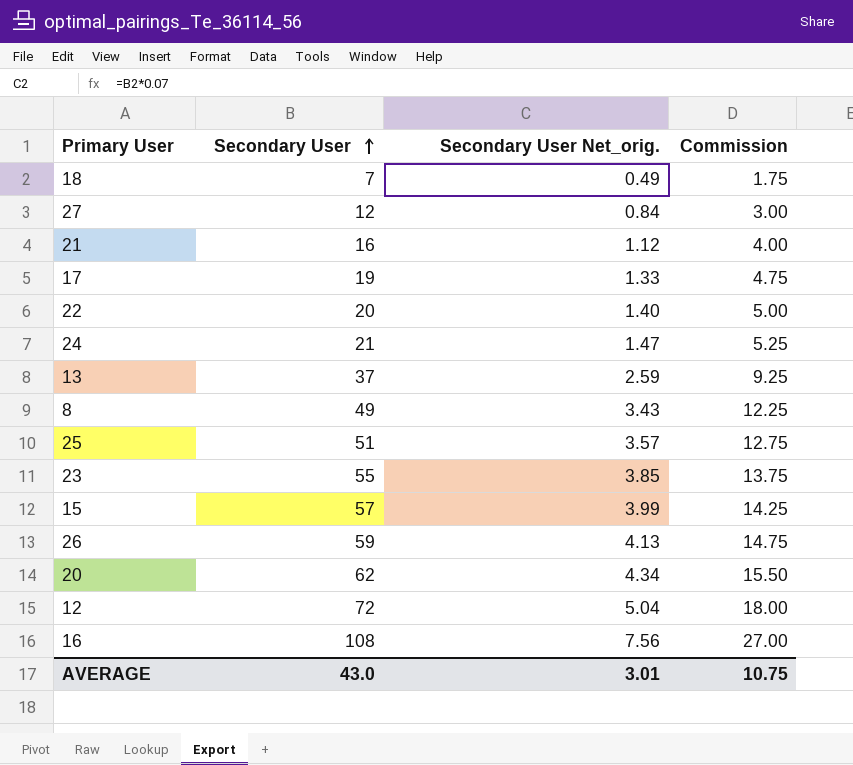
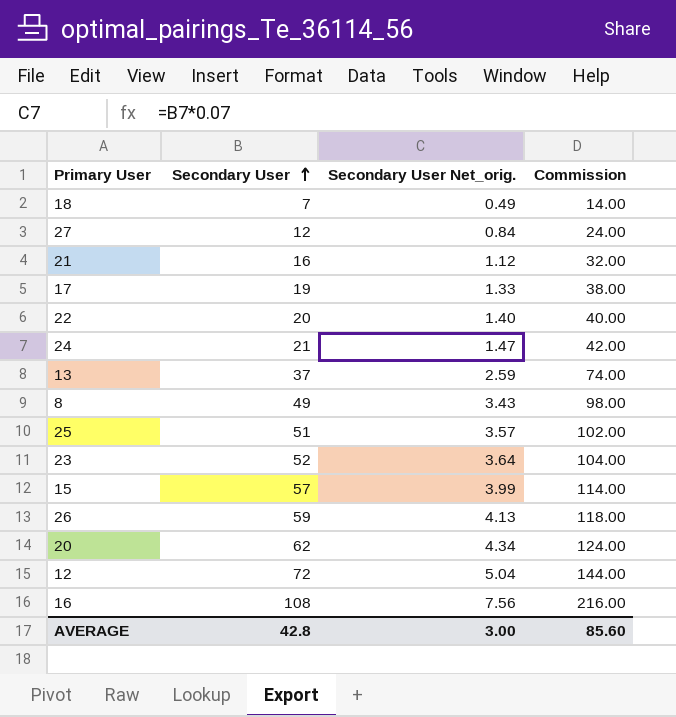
column Commission | formula: [Secondary User] * 0.25 -> [Secondary User] * 2
23 | Secondary User: 55 -> 52
23 | Secondary User Net_orig.: 3.85 -> 3.64
AVERAGE | Secondary User: 43.0 -> 42.8
AVERAGE | Secondary User Net_orig.: 3.01 -> 3.00
AVERAGE | Commission: 10.75 -> 85.60

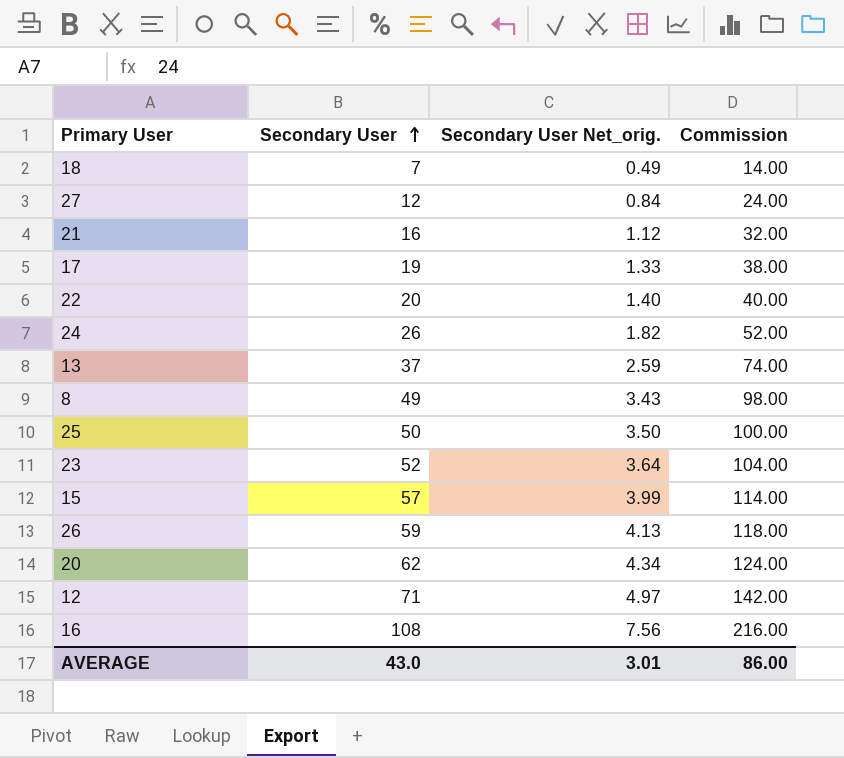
24 | Secondary User: 21 -> 26
24 | Secondary User Net_orig.: 1.47 -> 1.82
24 | Commission: 42.00 -> 52.00
25 | Secondary User: 51 -> 50
25 | Secondary User Net_orig.: 3.57 -> 3.50
25 | Commission: 102.00 -> 100.00
12 | Secondary User: 72 -> 71
12 | Secondary User Net_orig.: 5.04 -> 4.97
12 | Commission: 144.00 -> 142.00
AVERAGE | Secondary User: 42.8 -> 43.0
AVERAGE | Secondary User Net_orig.: 3.00 -> 3.01
AVERAGE | Commission: 85.60 -> 86.00

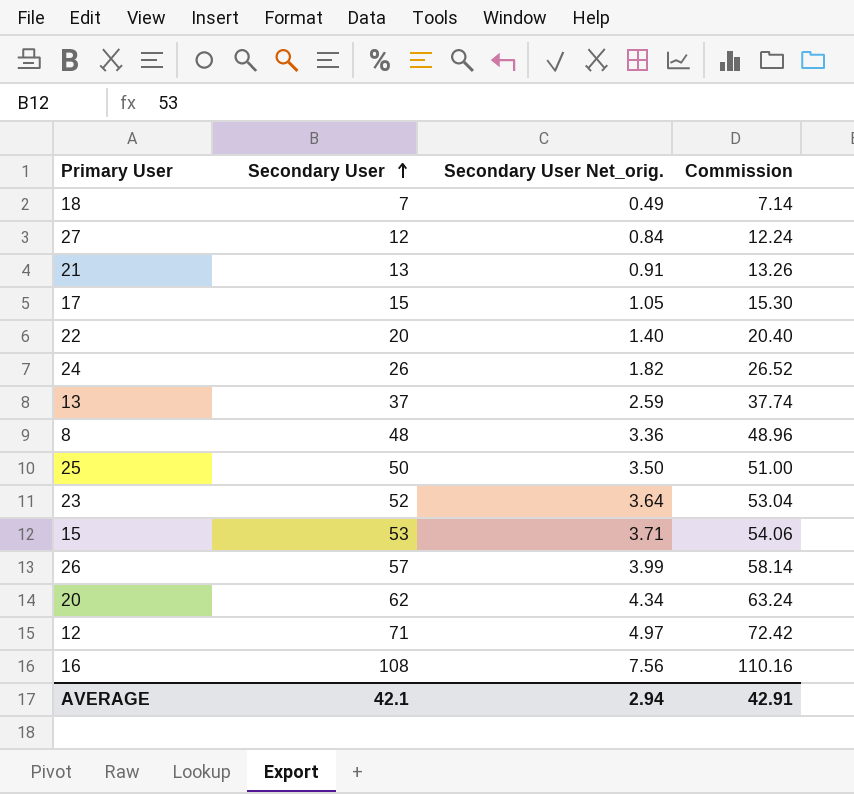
column Commission | formula: [Secondary User] * 2 -> [Secondary User] * 1.02
21 | Secondary User: 16 -> 13
21 | Secondary User Net_orig.: 1.12 -> 0.91
17 | Secondary User: 19 -> 15
17 | Secondary User Net_orig.: 1.33 -> 1.05
8 | Secondary User: 49 -> 48
8 | Secondary User Net_orig.: 3.43 -> 3.36
15 | Secondary User: 57 -> 53
15 | Secondary User Net_orig.: 3.99 -> 3.71
26 | Secondary User: 59 -> 57
26 | Secondary User Net_orig.: 4.13 -> 3.99
AVERAGE | Secondary User: 43.0 -> 42.1
AVERAGE | Secondary User Net_orig.: 3.01 -> 2.94
AVERAGE | Commission: 86.00 -> 42.91

